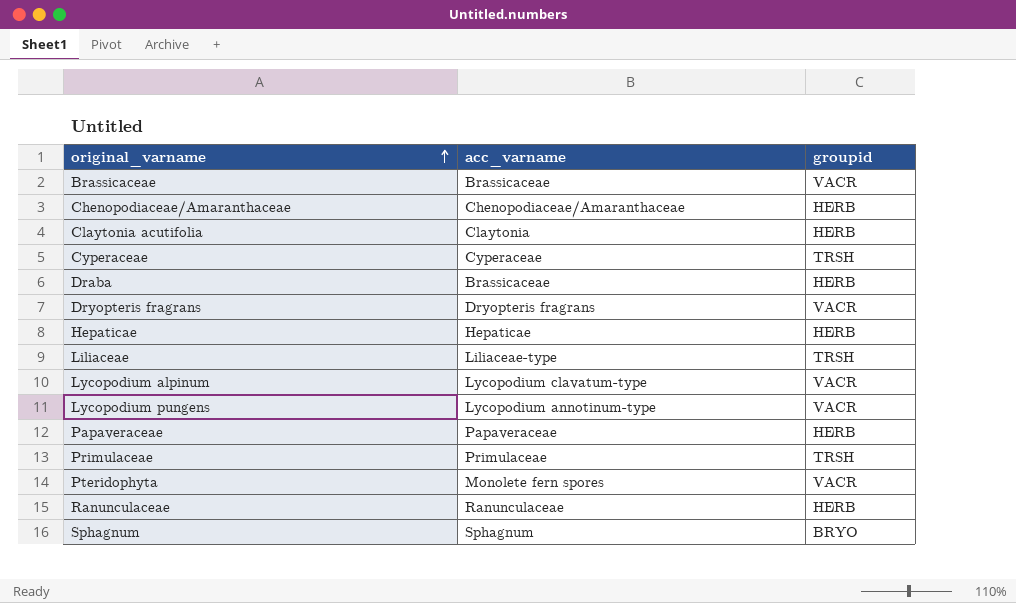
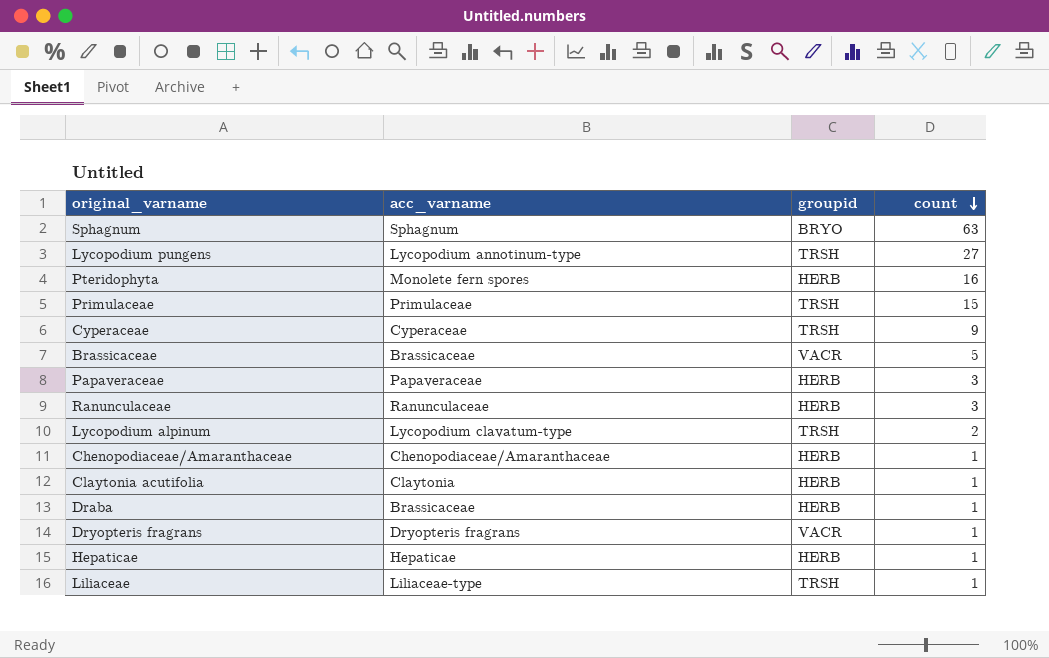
row order: original_varname ascending -> count descending
column count | position: none -> 4
Lycopodium pungens | groupid: VACR -> TRSH
Pteridophyta | groupid: VACR -> HERB
Lycopodium alpinum | groupid: VACR -> TRSH

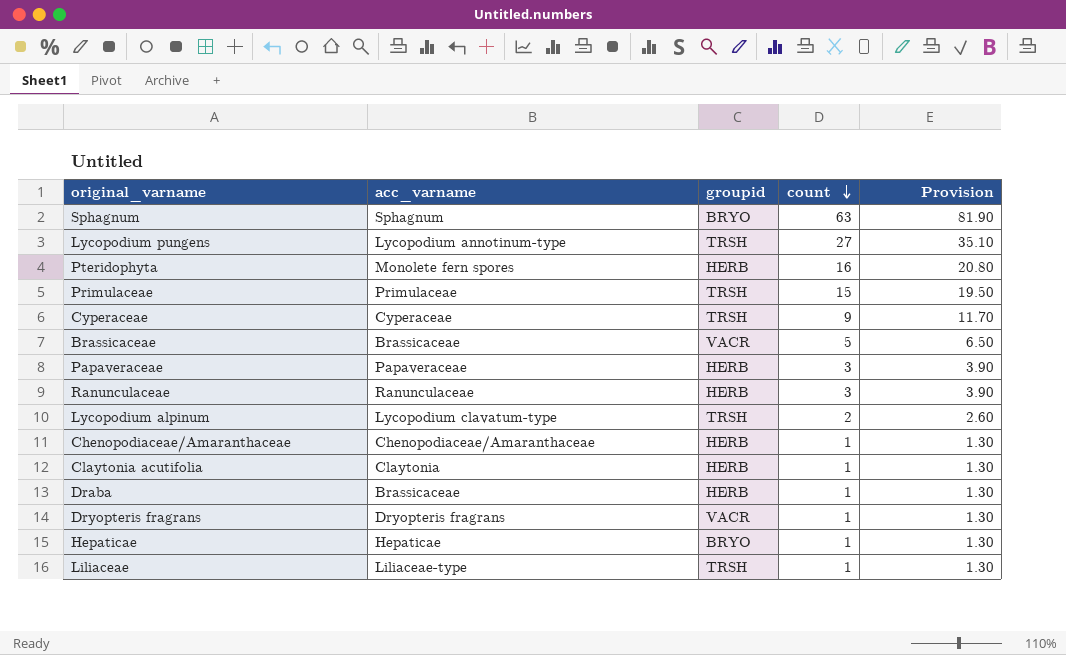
column Provision | formula: none -> [count] * 1.3
Hepaticae | groupid: HERB -> BRYO

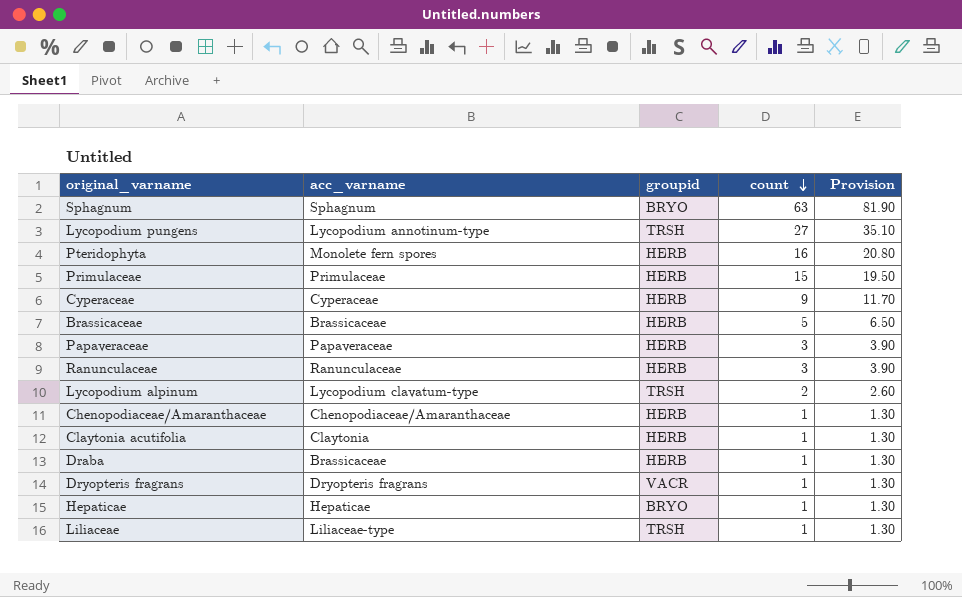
Primulaceae | groupid: TRSH -> HERB
Cyperaceae | groupid: TRSH -> HERB
Brassicaceae | groupid: VACR -> HERB

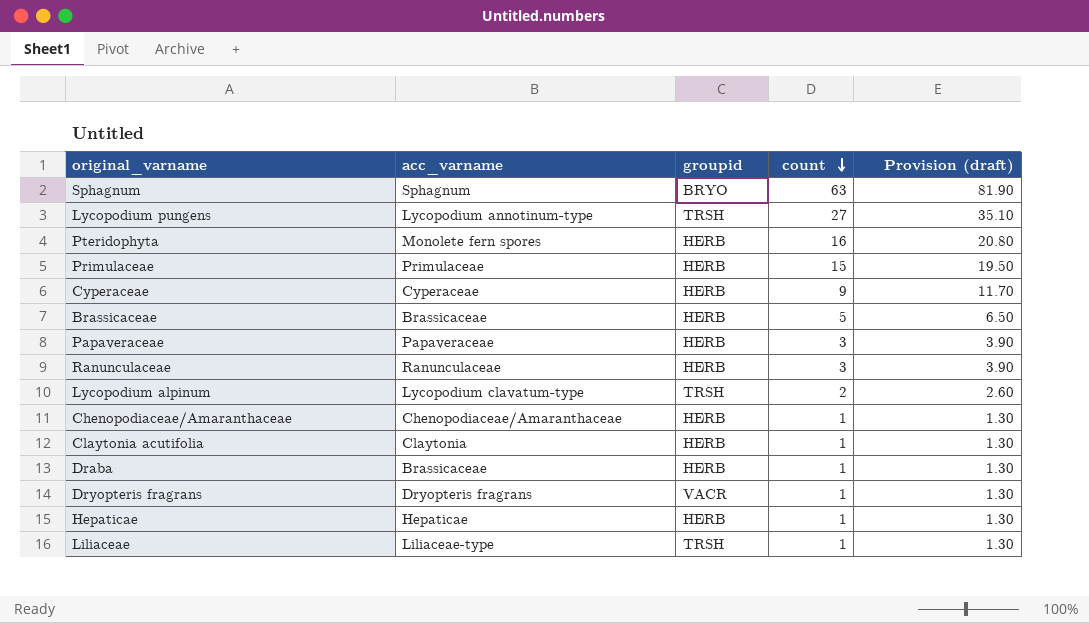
column name: Provision -> Provision (draft)
Hepaticae | groupid: BRYO -> HERB

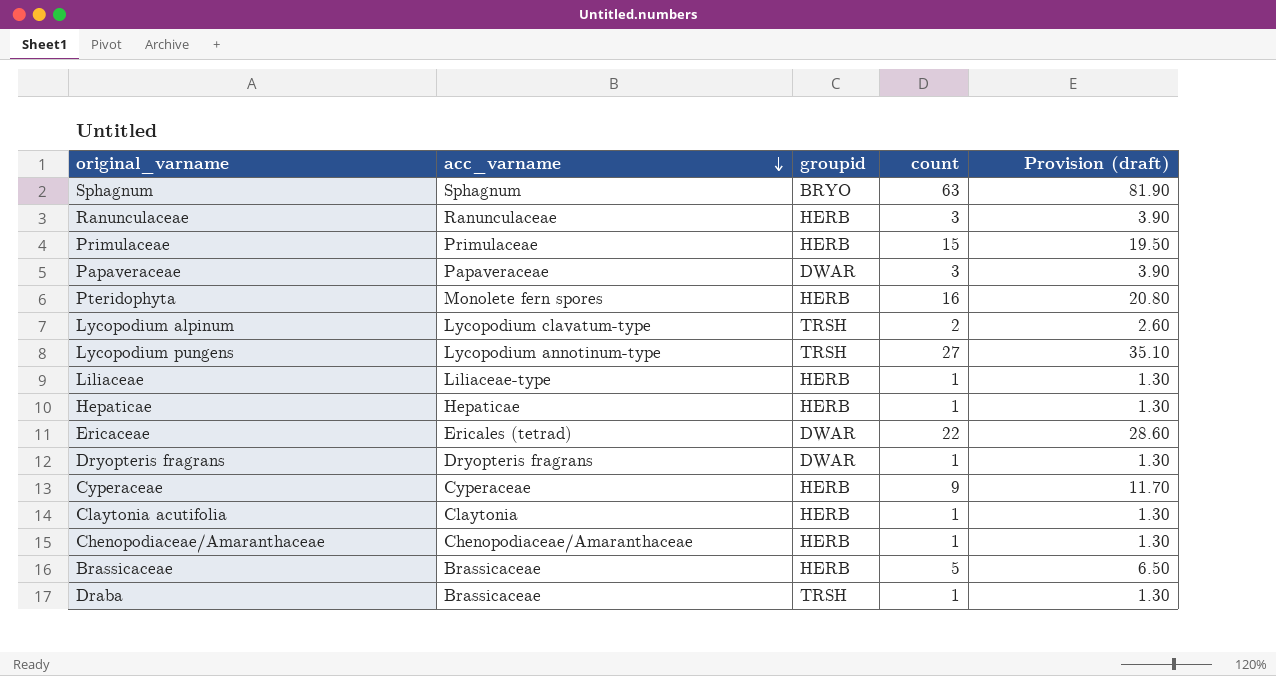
row order: count descending -> acc_varname descending
Papaveraceae | groupid: HERB -> DWAR
Liliaceae | groupid: TRSH -> HERB
row Ericaceae: none -> Ericales (tetrad) | DWAR | 22 | 28.60
Dryopteris fragrans | groupid: VACR -> DWAR
Draba | groupid: HERB -> TRSH

